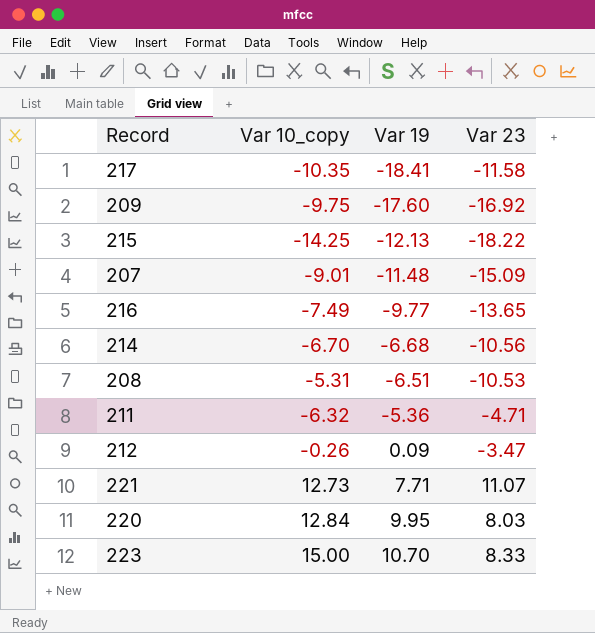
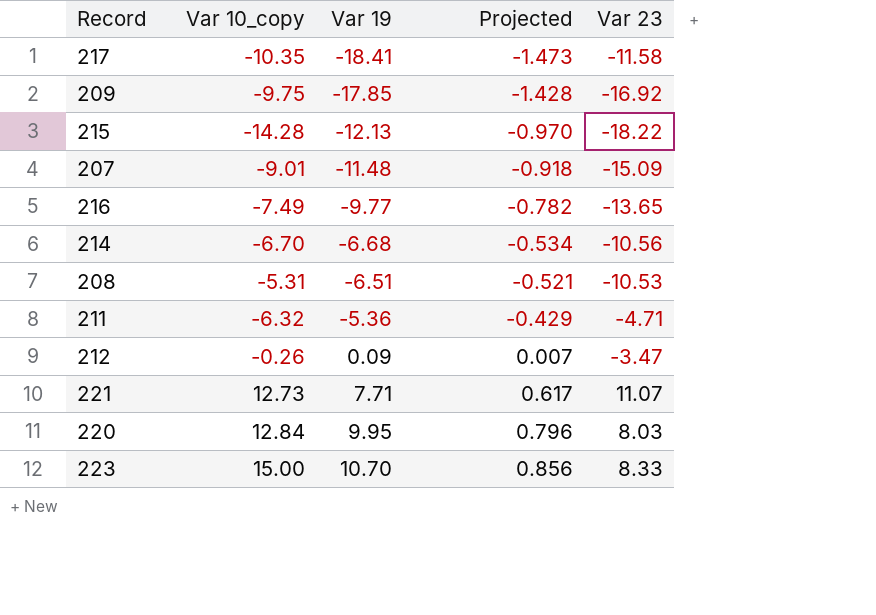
column Projected | formula: none -> [Var 19] * 0.08
209 | Var 19: -17.60 -> -17.85
215 | Var 10_copy: -14.25 -> -14.28

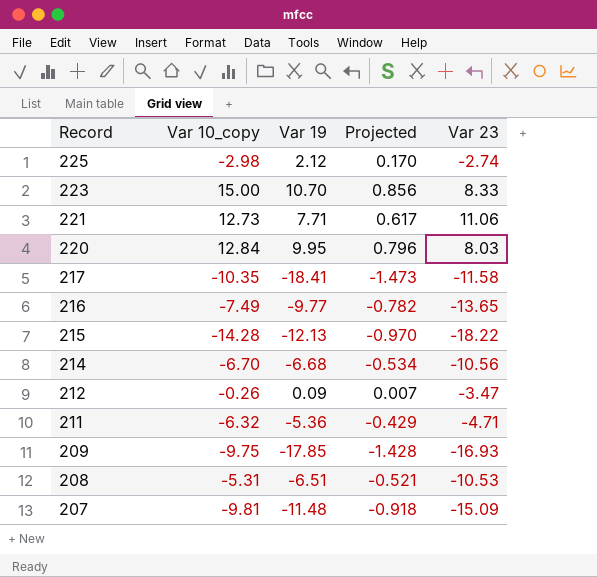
row order: Var 19 ascending -> Record descending
row 225: none -> -2.98 | 2.12 | 0.170 | -2.74
221 | Var 23: 11.07 -> 11.06
209 | Var 23: -16.92 -> -16.93
207 | Var 10_copy: -9.01 -> -9.81

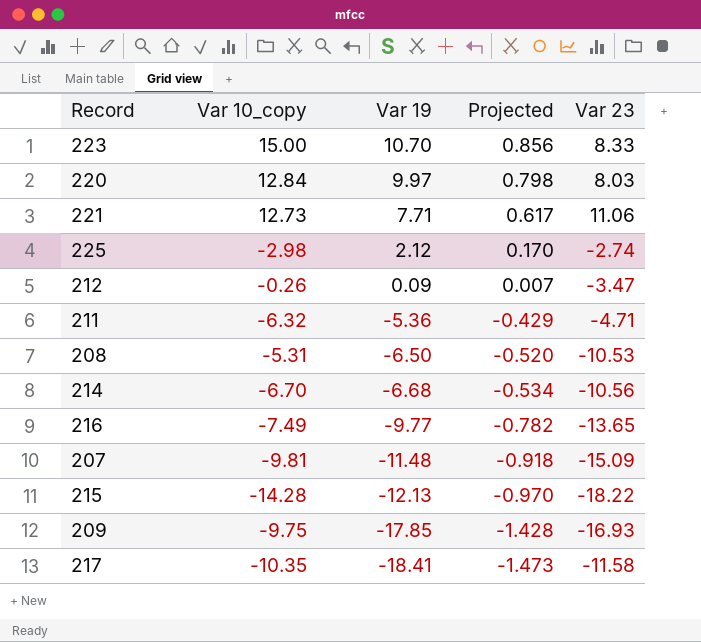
row order: Record descending -> Var 19 descending
220 | Var 19: 9.95 -> 9.97
220 | Projected: 0.796 -> 0.798
208 | Var 19: -6.51 -> -6.50
208 | Projected: -0.521 -> -0.520

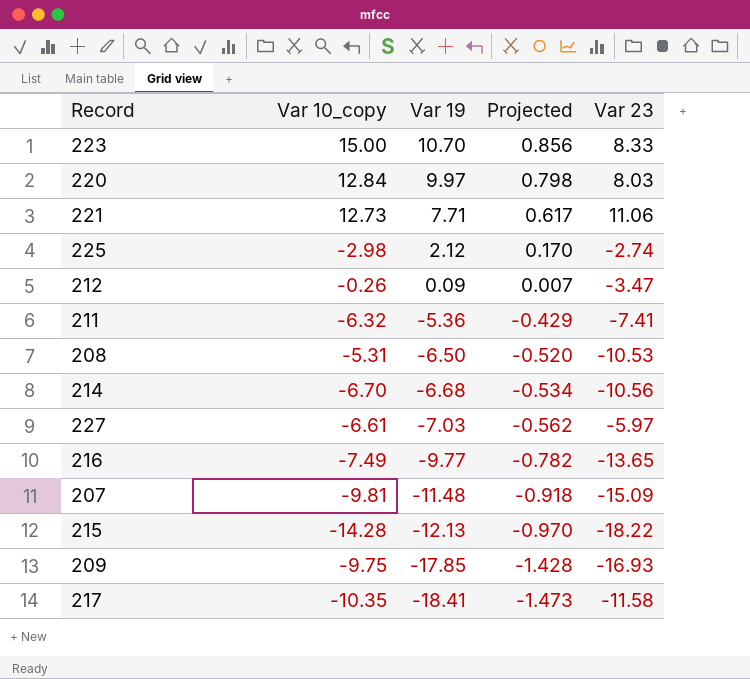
211 | Var 23: -4.71 -> -7.41
row 227: none -> -6.61 | -7.03 | -0.562 | -5.97

